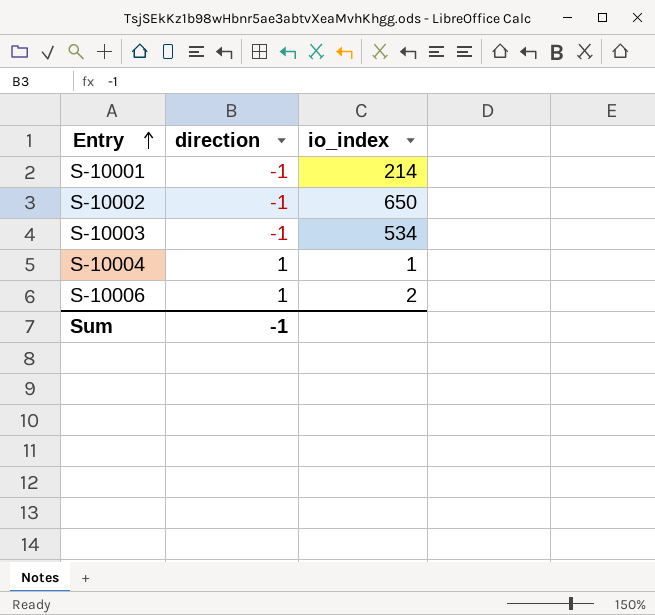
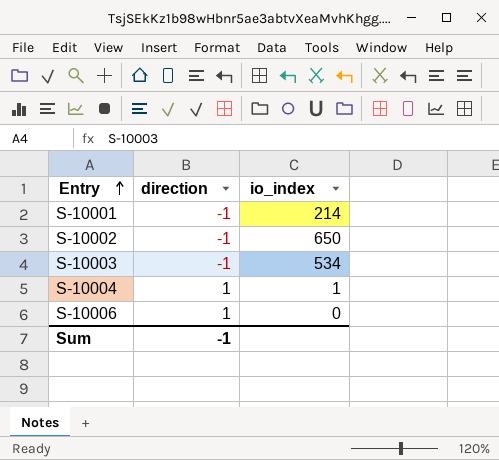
S-10006 | io_index: 2 -> 0

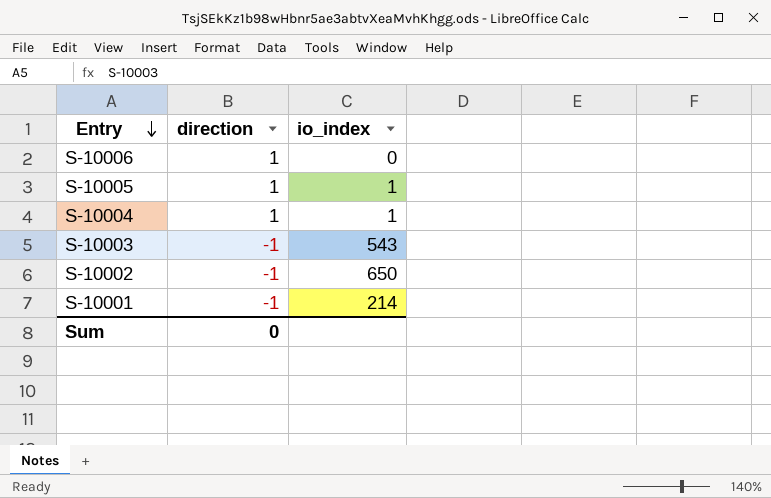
row order: Entry ascending -> Entry descending
row S-10005: none -> 1 | 1
S-10003 | io_index: 534 -> 543
Sum | direction: -1 -> 0

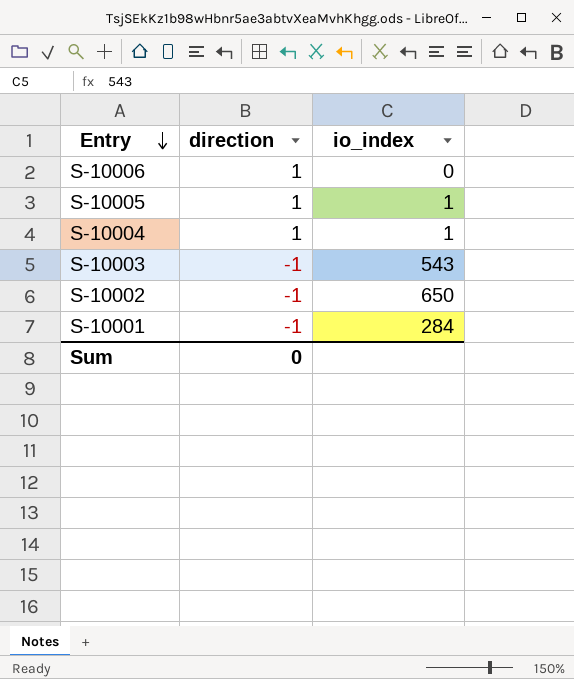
S-10001 | io_index: 214 -> 284

